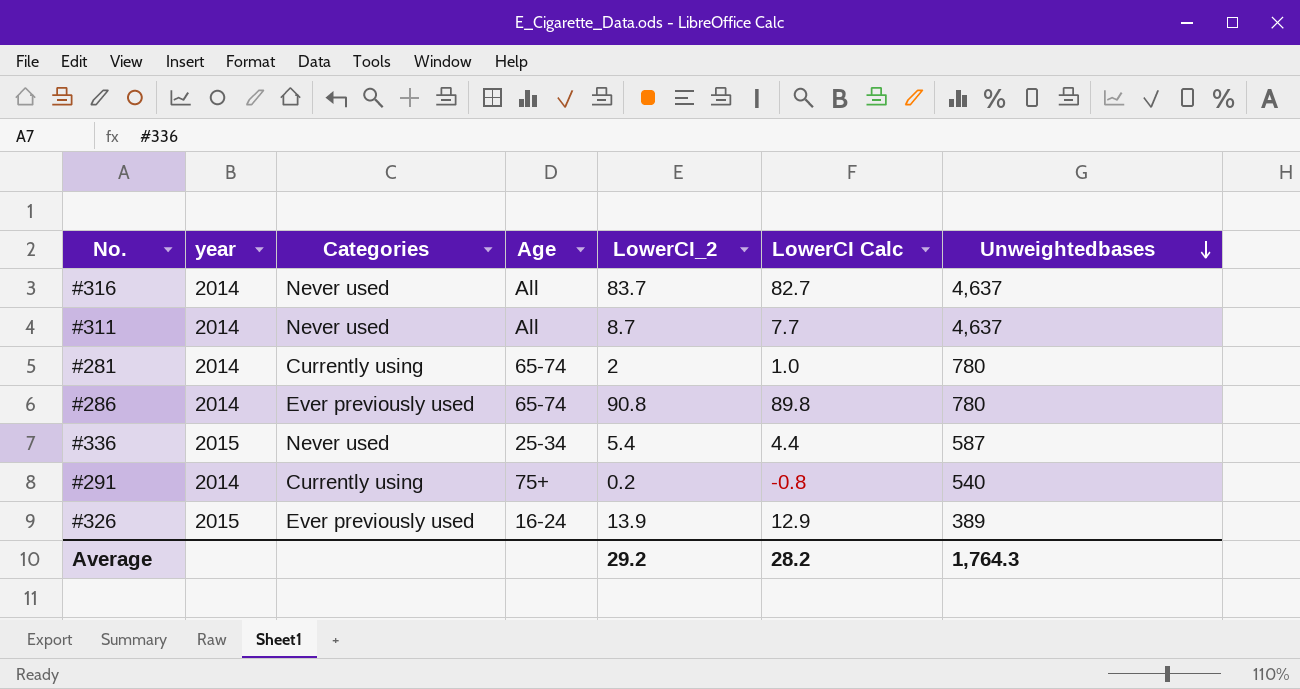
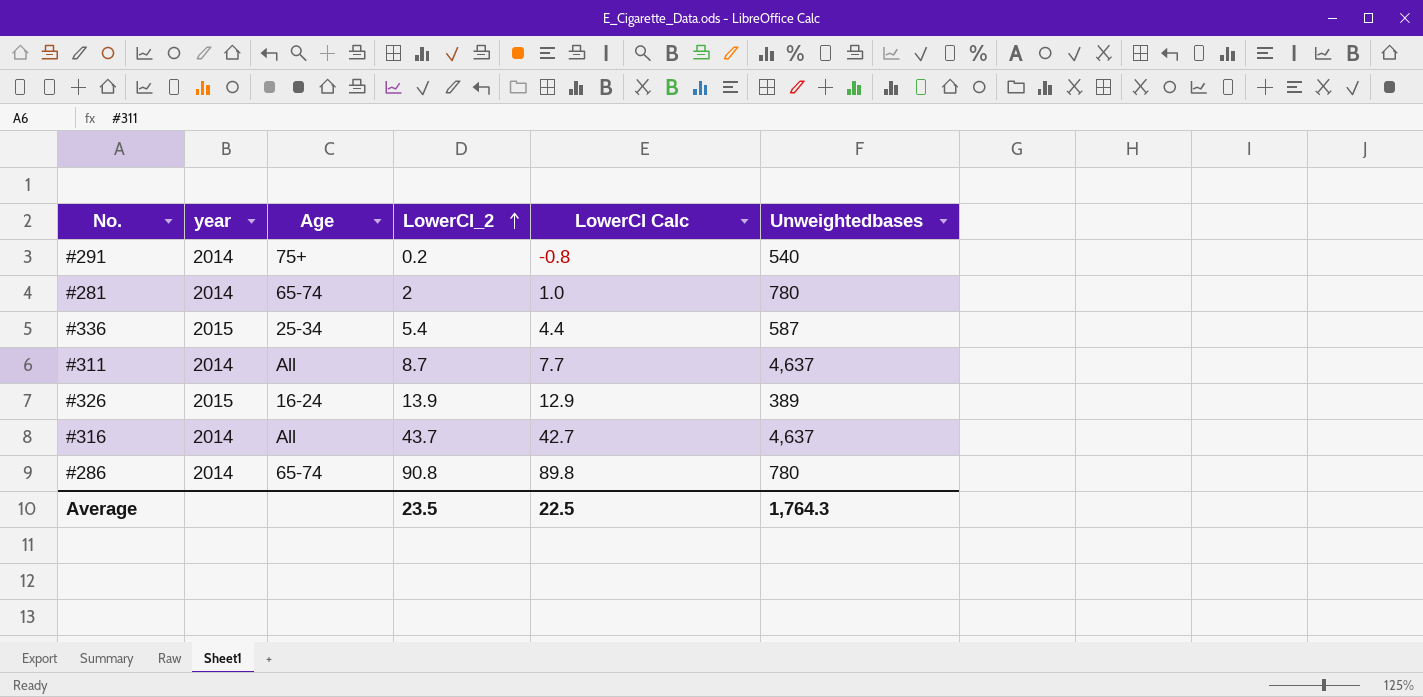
row order: Unweightedbases descending -> LowerCI_2 ascending
column Categories | position: 3 -> none
#316 | LowerCI_2: 83.7 -> 43.7
#316 | LowerCI Calc: 82.7 -> 42.7
Average | LowerCI_2: 29.2 -> 23.5
Average | LowerCI Calc: 28.2 -> 22.5

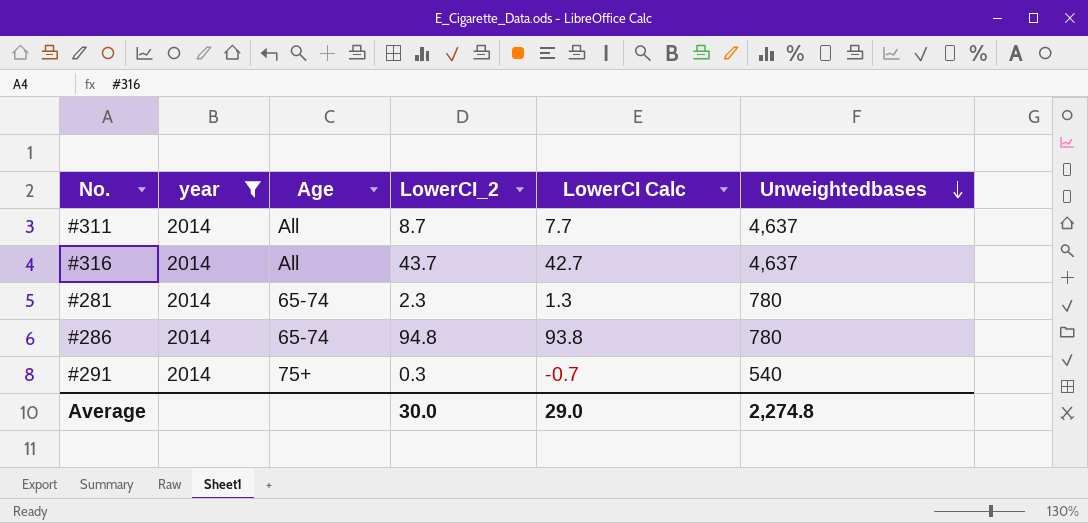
filter: none -> year = 2014
row order: LowerCI_2 ascending -> Unweightedbases descending
#281 | LowerCI_2: 2 -> 2.3
#281 | LowerCI Calc: 1.0 -> 1.3
#286 | LowerCI_2: 90.8 -> 94.8
#286 | LowerCI Calc: 89.8 -> 93.8
#291 | LowerCI_2: 0.2 -> 0.3
#291 | LowerCI Calc: -0.8 -> -0.7
Average | LowerCI_2: 23.5 -> 30.0
Average | LowerCI Calc: 22.5 -> 29.0
Average | Unweightedbases: 1,764.3 -> 2,274.8

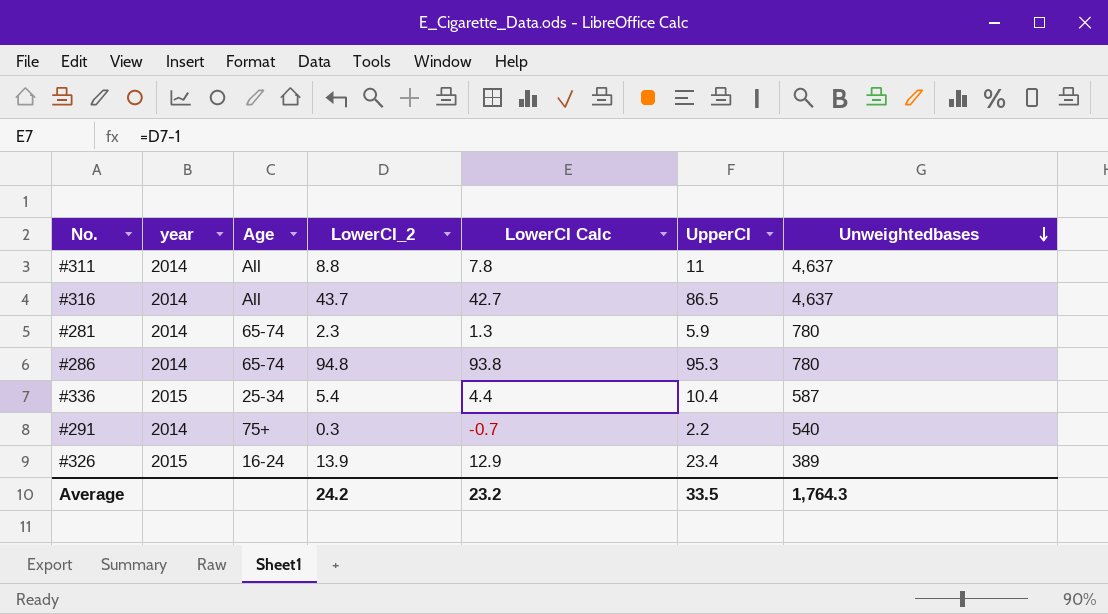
filter: year = 2014 -> none
column UpperCI | position: none -> 6
#311 | LowerCI_2: 8.7 -> 8.8
#311 | LowerCI Calc: 7.7 -> 7.8
Average | LowerCI_2: 30.0 -> 24.2
Average | LowerCI Calc: 29.0 -> 23.2
Average | Unweightedbases: 2,274.8 -> 1,764.3

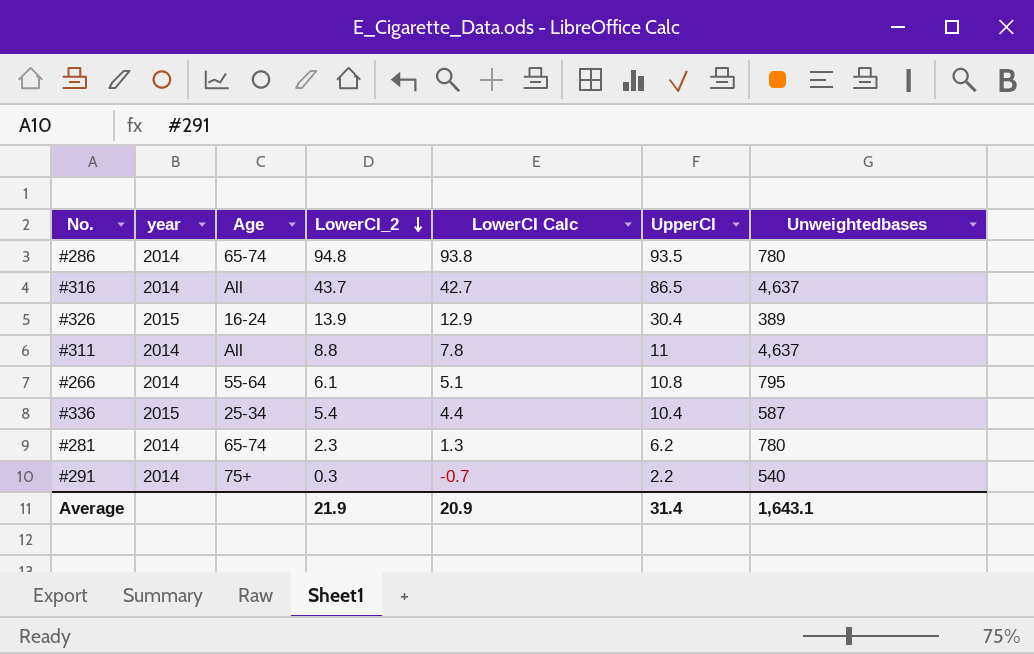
row order: Unweightedbases descending -> LowerCI_2 descending
#286 | UpperCI: 95.3 -> 93.5
#326 | UpperCI: 23.4 -> 30.4
row #266: none -> 2014 | 55-64 | 6.1 | 5.1 | 10.8 | 795
#281 | UpperCI: 5.9 -> 6.2
Average | LowerCI_2: 24.2 -> 21.9
Average | LowerCI Calc: 23.2 -> 20.9
Average | UpperCI: 33.5 -> 31.4
Average | Unweightedbases: 1,764.3 -> 1,643.1

